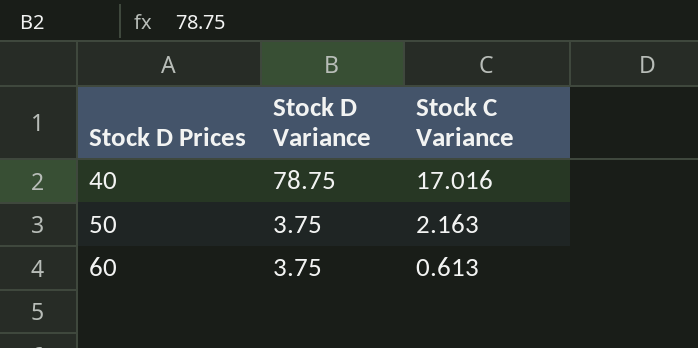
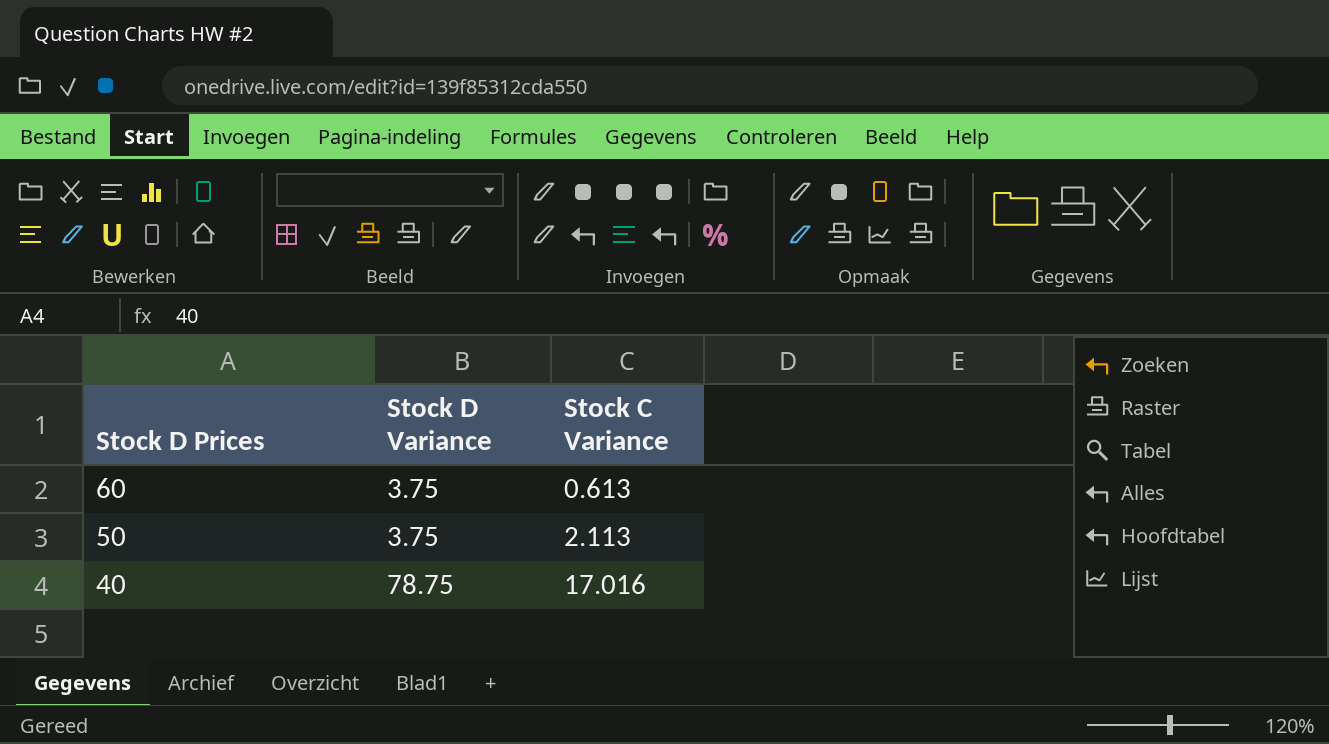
row order: Stock D Prices ascending -> Stock D Prices descending
50 | Stock C Variance: 2.163 -> 2.113

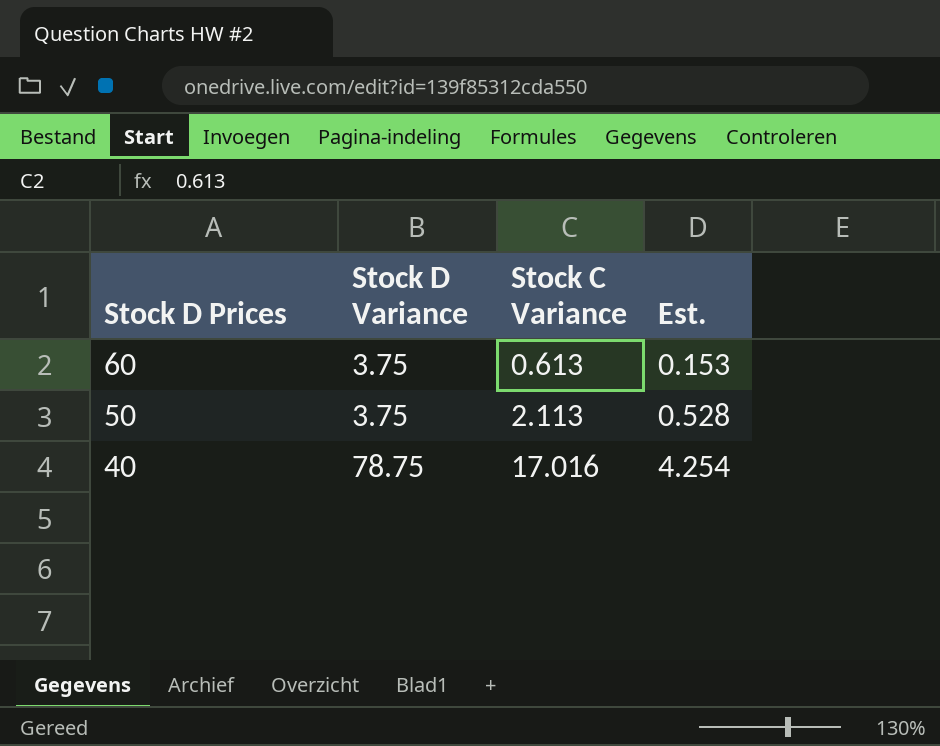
column Est. | formula: none -> [Stock C Variance] * 0.25

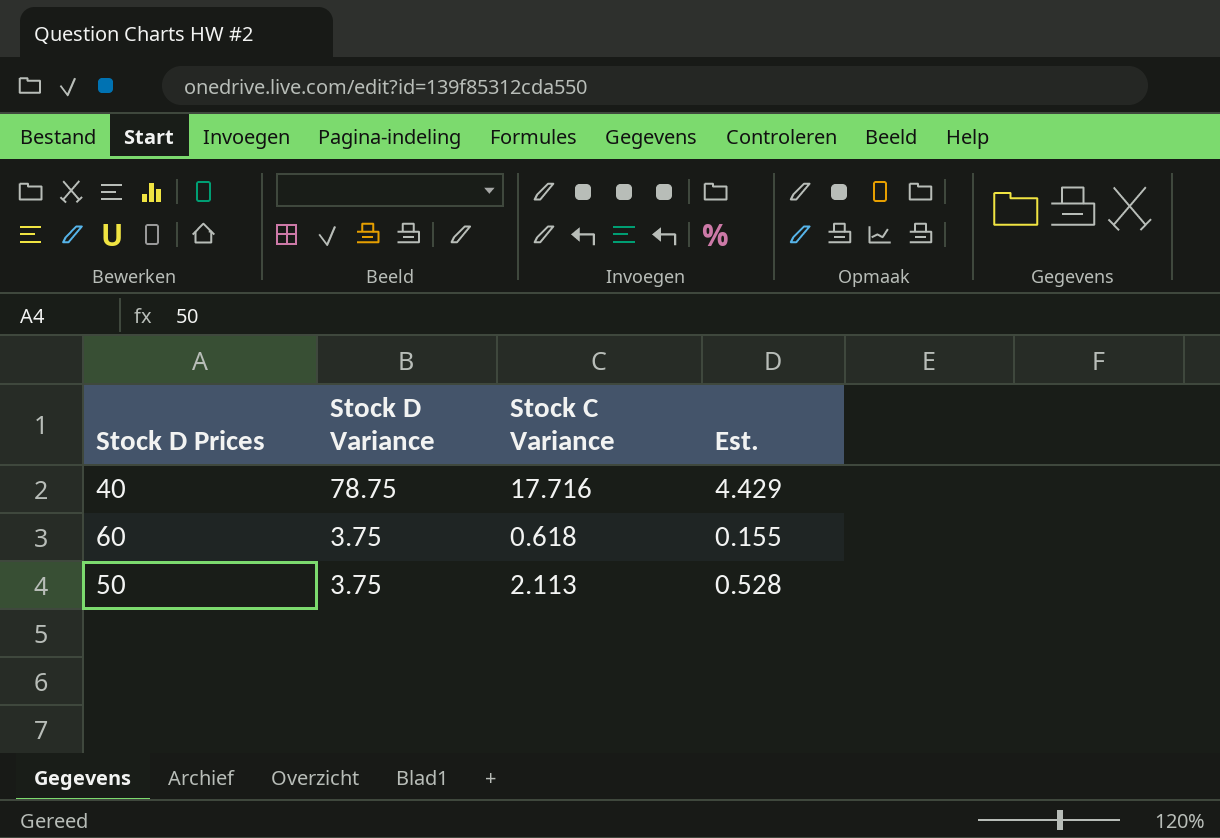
row order: Stock D Prices descending -> Stock D Variance descending
40 | Stock C Variance: 17.016 -> 17.716
40 | Est.: 4.254 -> 4.429
60 | Stock C Variance: 0.613 -> 0.618
60 | Est.: 0.153 -> 0.155

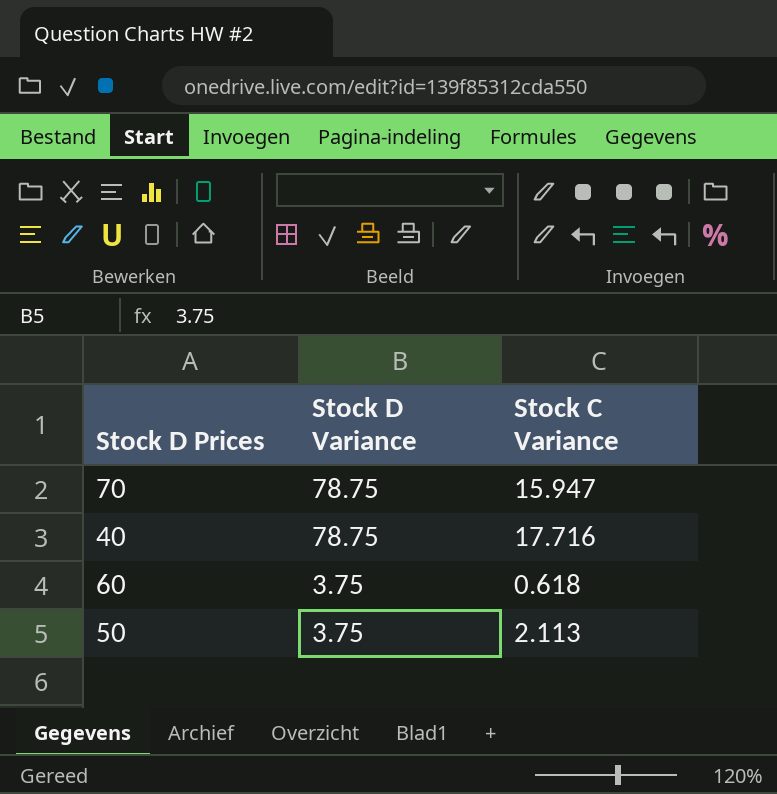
column Est. | formula: [Stock C Variance] * 0.25 -> none
row 70: none -> 78.75 | 15.947

